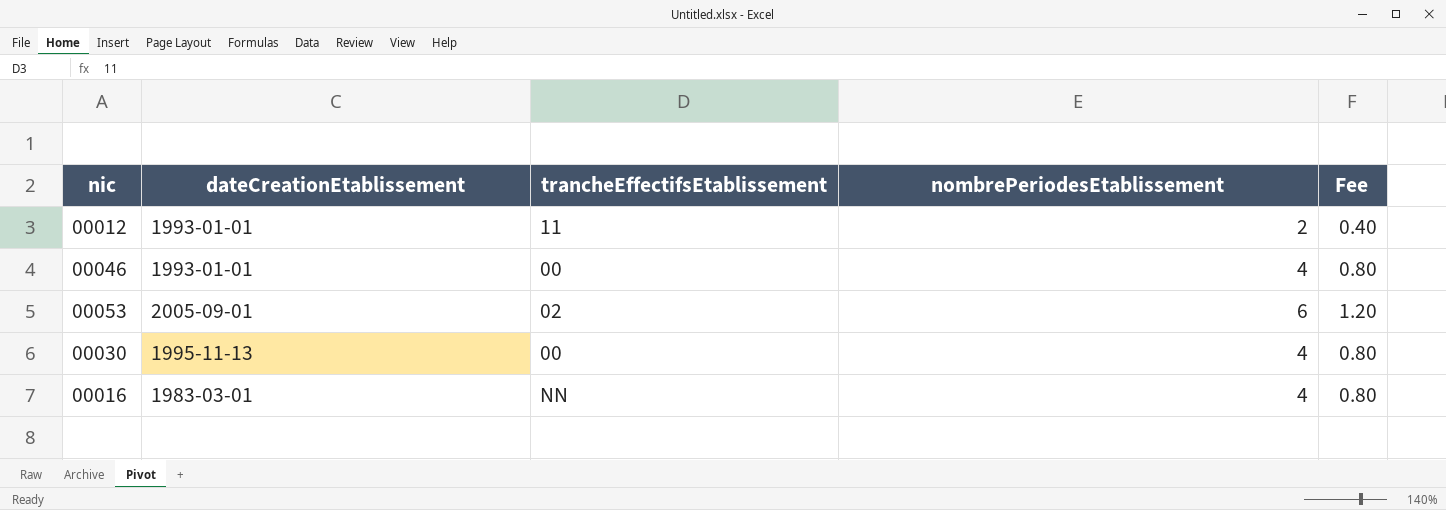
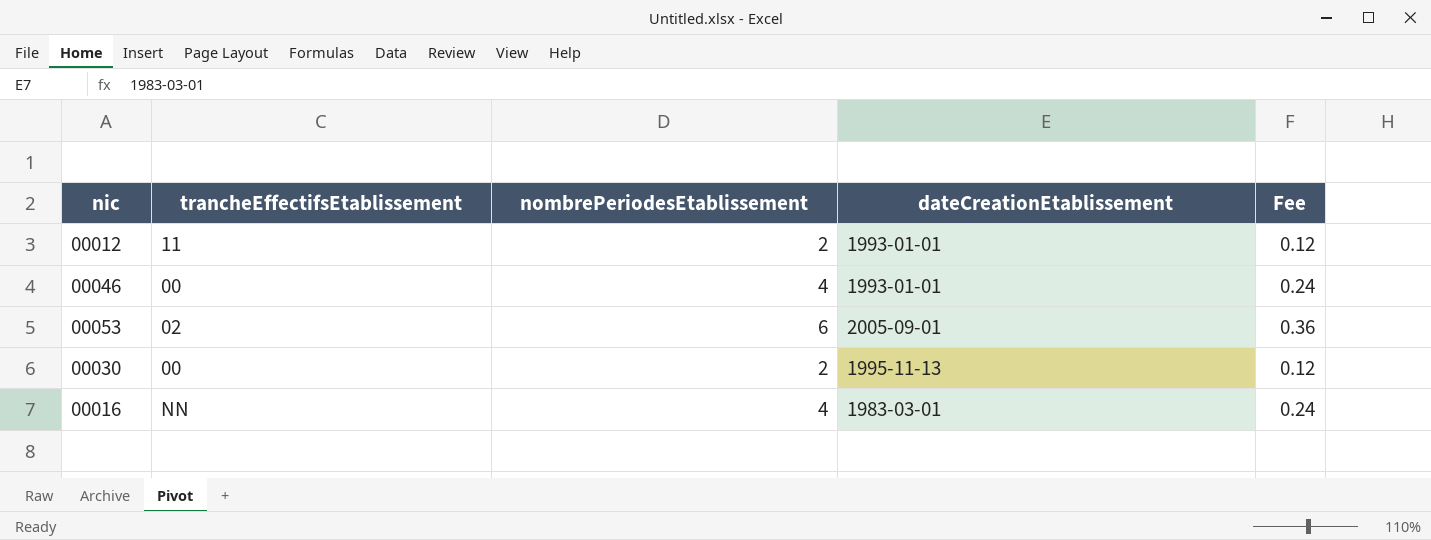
column dateCreationEtablissement | position: 2 -> 4
column Fee | formula: [nombrePeriodesEtablissement] * 0.2 -> [nombrePeriodesEtablissement] * 0.06
00030 | nombrePeriodesEtablissement: 4 -> 2

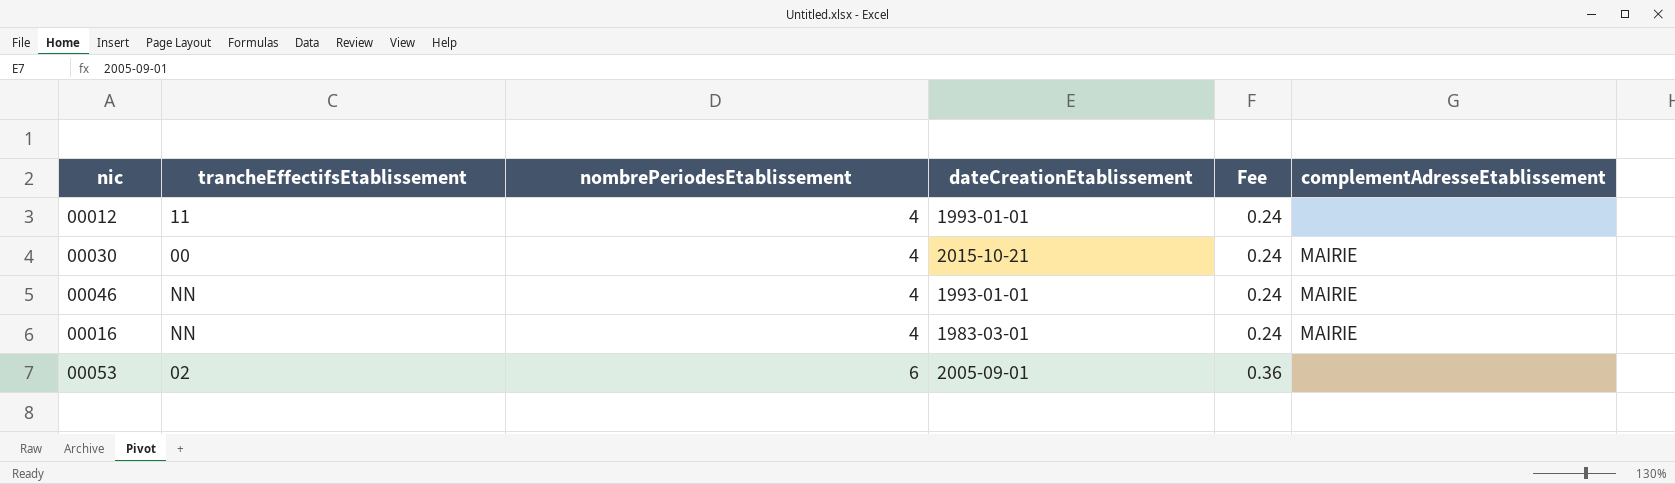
row order: none -> nombrePeriodesEtablissement ascending
column complementAdresseEtablissement | position: none -> 6
00012 | nombrePeriodesEtablissement: 2 -> 4
00012 | Fee: 0.12 -> 0.24
00030 | nombrePeriodesEtablissement: 2 -> 4
00030 | dateCreationEtablissement: 1995-11-13 -> 2015-10-21
00030 | Fee: 0.12 -> 0.24
00046 | trancheEffectifsEtablissement: 00 -> NN

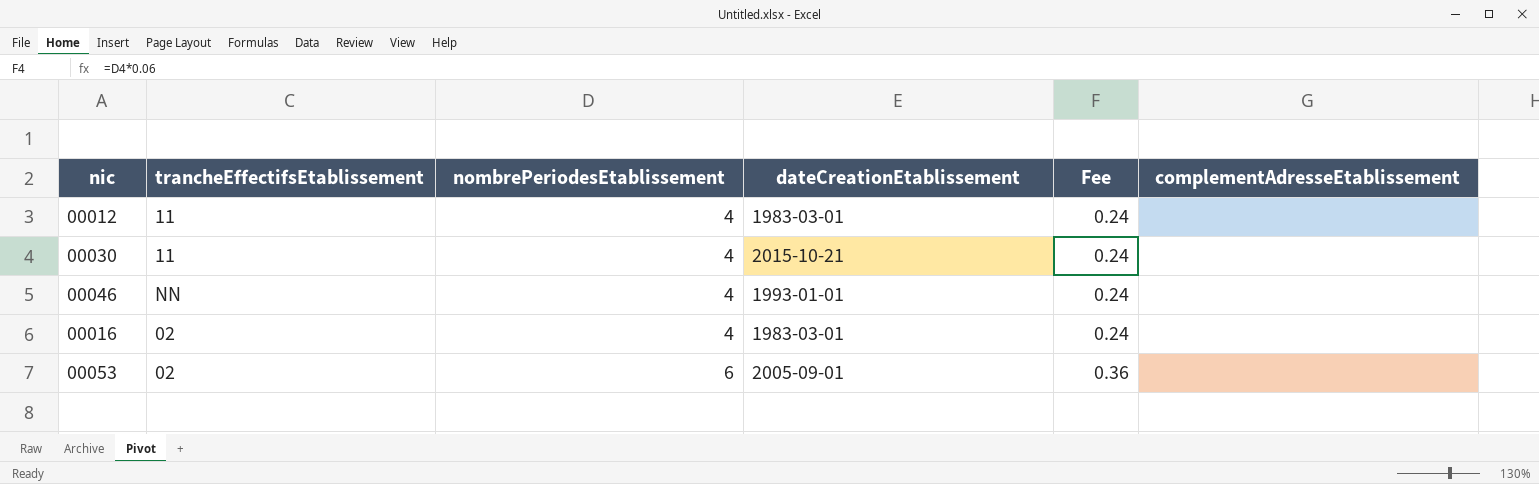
00012 | dateCreationEtablissement: 1993-01-01 -> 1983-03-01
00030 | trancheEffectifsEtablissement: 00 -> 11
00030 | complementAdresseEtablissement: MAIRIE -> none
00046 | complementAdresseEtablissement: MAIRIE -> none
00016 | trancheEffectifsEtablissement: NN -> 02
00016 | complementAdresseEtablissement: MAIRIE -> none

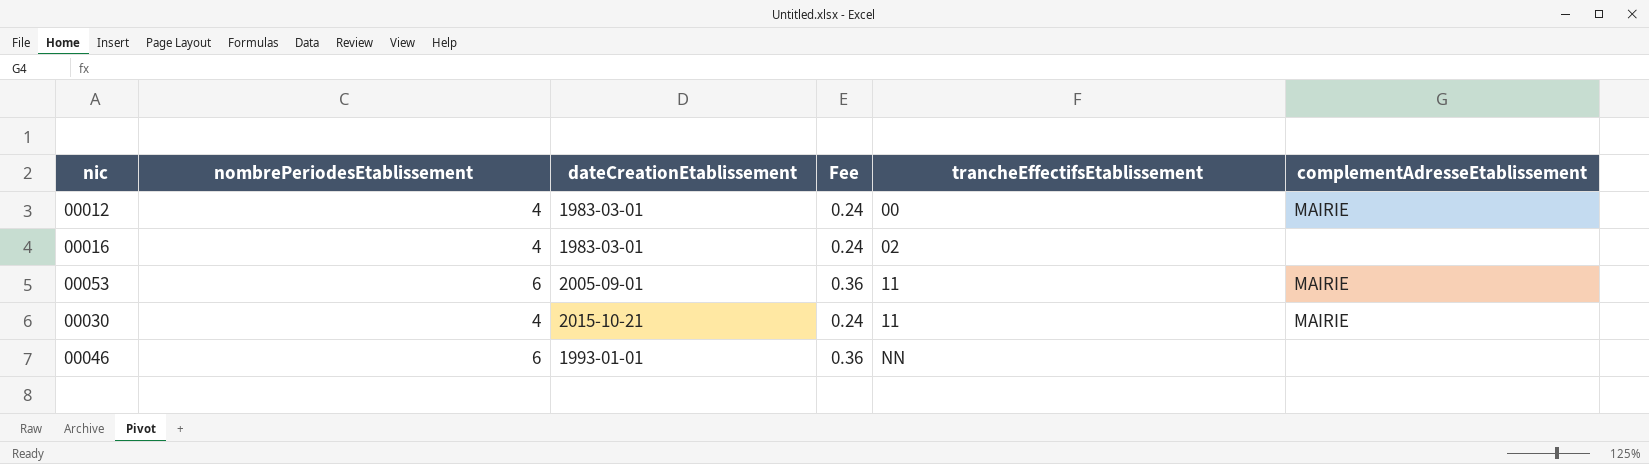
row order: nombrePeriodesEtablissement ascending -> trancheEffectifsEtablissement ascending
column trancheEffectifsEtablissement | position: 2 -> 5
00012 | trancheEffectifsEtablissement: 11 -> 00
00012 | complementAdresseEtablissement: none -> MAIRIE
00053 | trancheEffectifsEtablissement: 02 -> 11
00053 | complementAdresseEtablissement: none -> MAIRIE
00030 | complementAdresseEtablissement: none -> MAIRIE
00046 | nombrePeriodesEtablissement: 4 -> 6
00046 | Fee: 0.24 -> 0.36

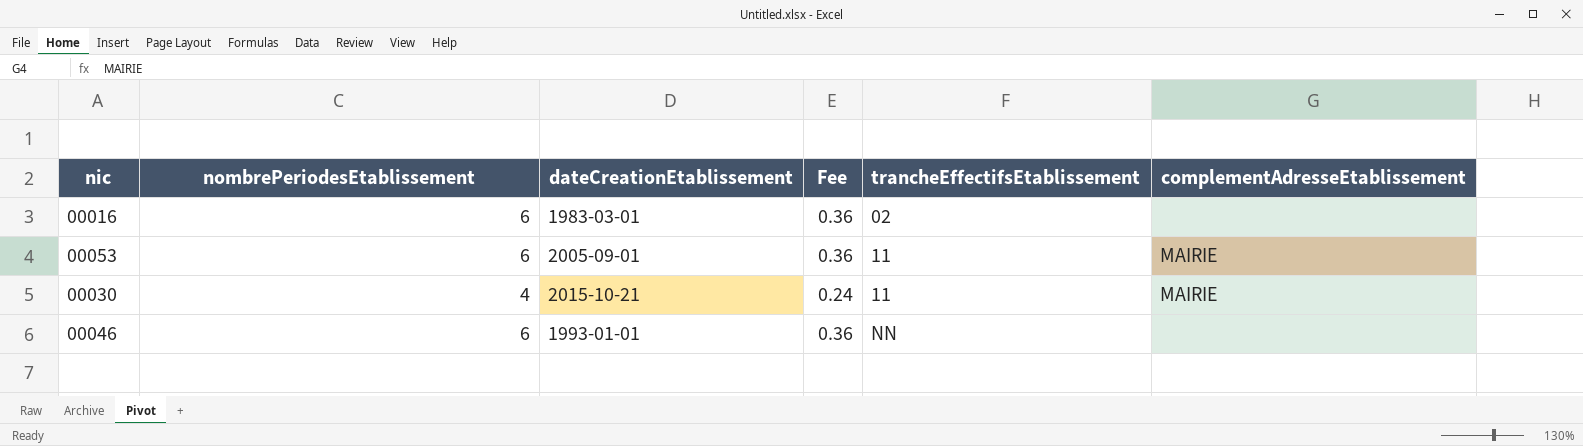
row 00012: 4 | 1983-03-01 | 0.24 | 00 | MAIRIE -> none
00016 | nombrePeriodesEtablissement: 4 -> 6
00016 | Fee: 0.24 -> 0.36

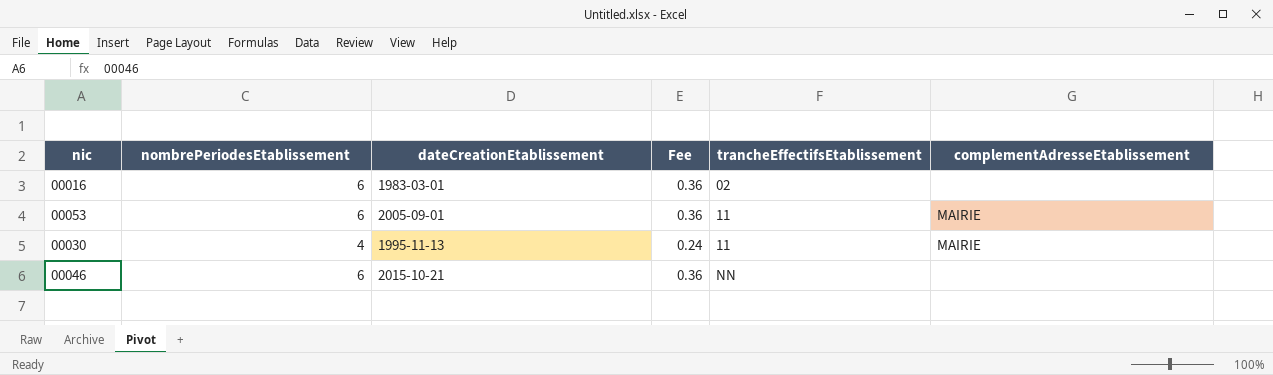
00030 | dateCreationEtablissement: 2015-10-21 -> 1995-11-13
00046 | dateCreationEtablissement: 1993-01-01 -> 2015-10-21

